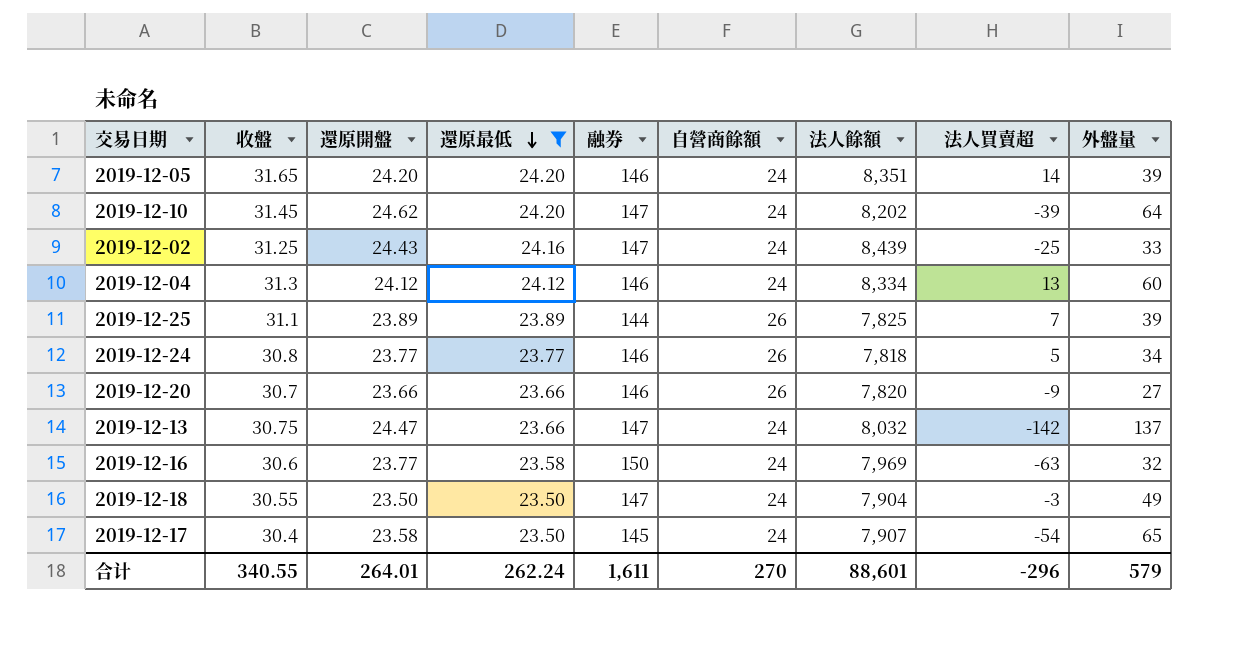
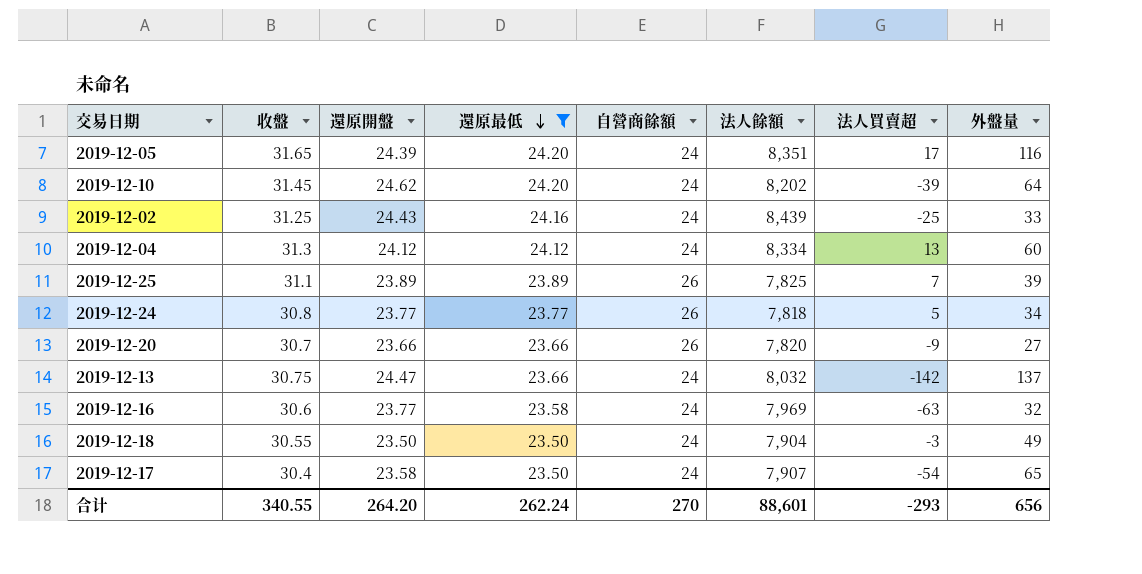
column 融券 | position: 5 -> none
2019-12-05 | 還原開盤: 24.20 -> 24.39
2019-12-05 | 法人買賣超: 14 -> 17
2019-12-05 | 外盤量: 39 -> 116
合计 | 還原開盤: 264.01 -> 264.20
合计 | 法人買賣超: -296 -> -293
合计 | 外盤量: 579 -> 656

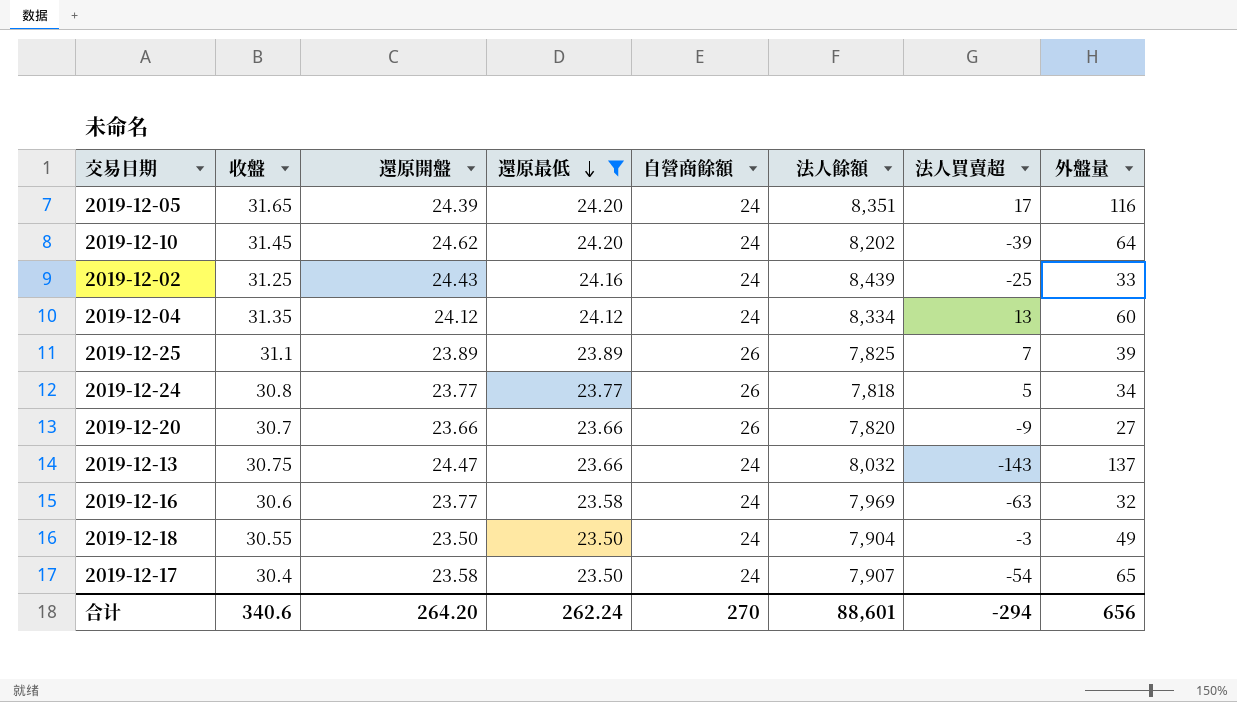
2019-12-04 | 收盤: 31.3 -> 31.35
2019-12-13 | 法人買賣超: -142 -> -143
合计 | 收盤: 340.55 -> 340.6
合计 | 法人買賣超: -293 -> -294

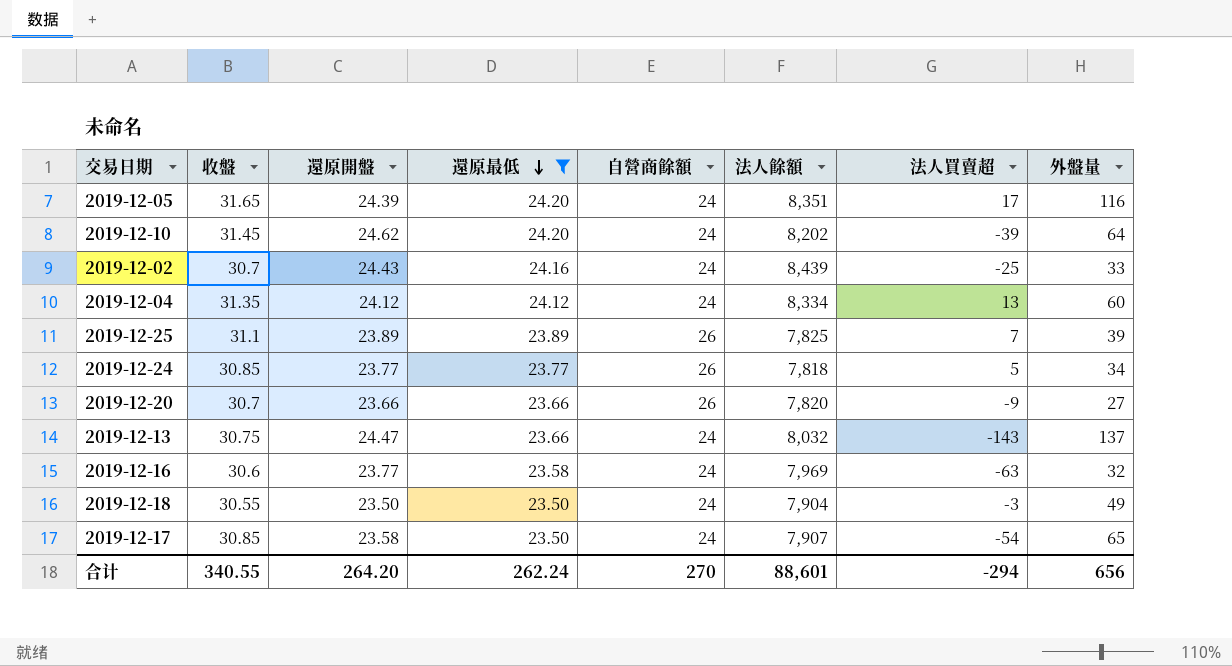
2019-12-02 | 收盤: 31.25 -> 30.7
2019-12-24 | 收盤: 30.8 -> 30.85
2019-12-17 | 收盤: 30.4 -> 30.85
合计 | 收盤: 340.6 -> 340.55

